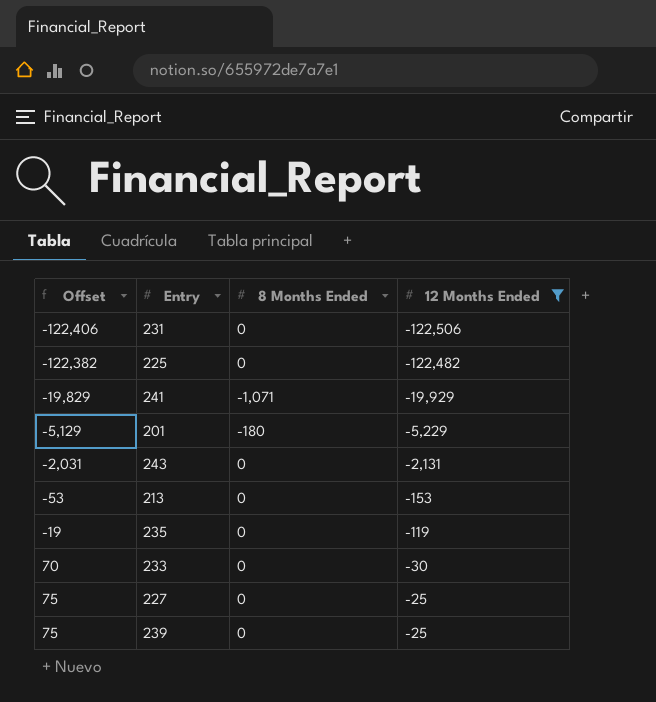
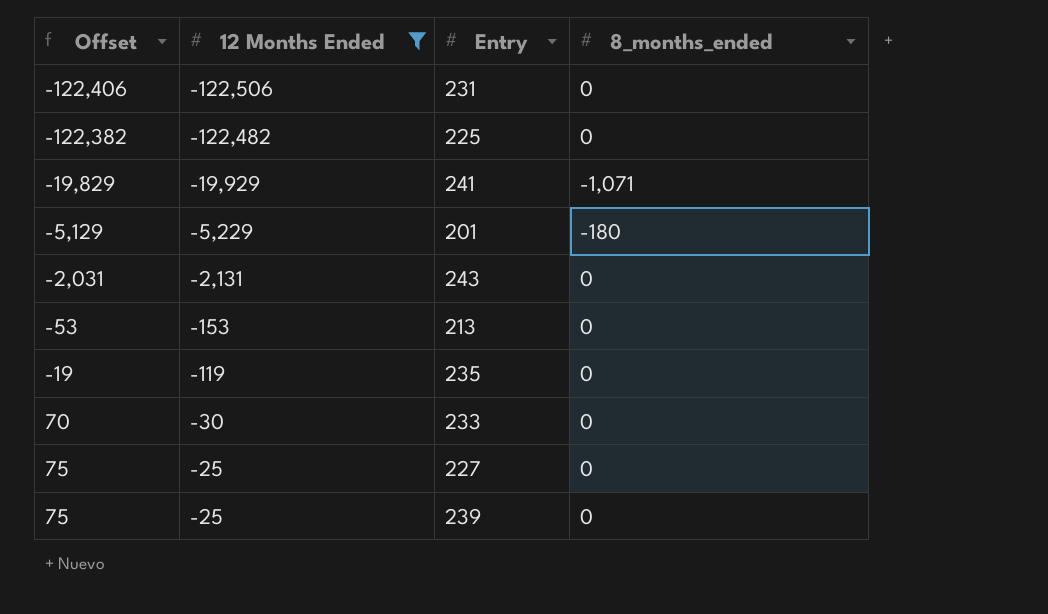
column 12 Months Ended | position: 4 -> 2
column name: 8 Months Ended -> 8_months_ended

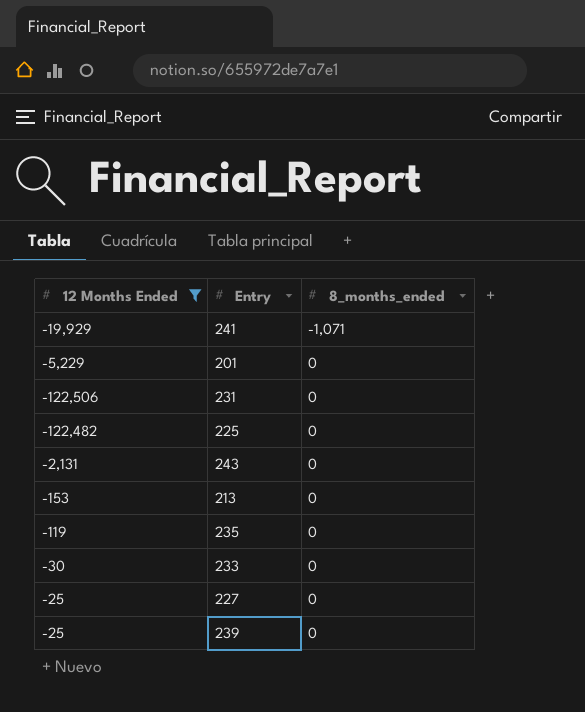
row order: Offset ascending -> 8_months_ended ascending
column Offset | formula: [12 Months Ended] + 100 -> none
201 | 8_months_ended: -180 -> 0

